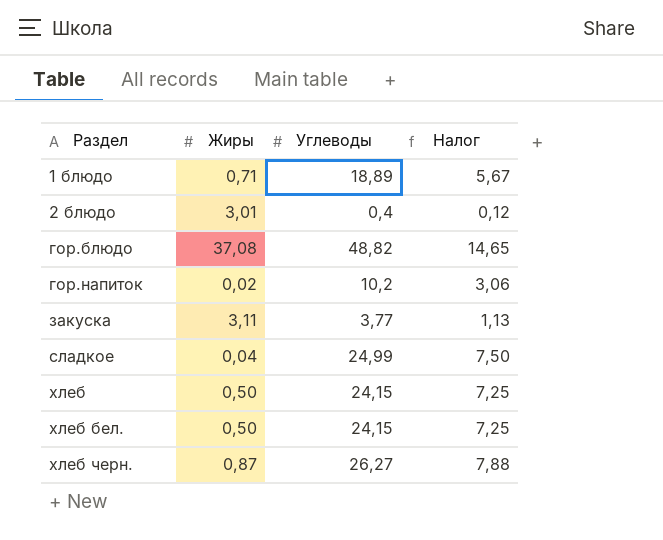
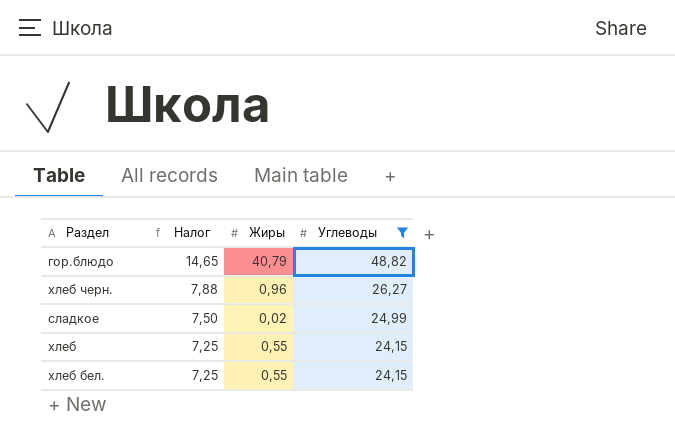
filter: none -> Углеводы >= 24,15
row order: Раздел ascending -> Налог descending
column Налог | position: 4 -> 2
гор.блюдо | Жиры: 37,08 -> 40,79
хлеб черн. | Жиры: 0,87 -> 0,96
сладкое | Жиры: 0,04 -> 0,02
хлеб | Жиры: 0,50 -> 0,55
хлеб бел. | Жиры: 0,50 -> 0,55

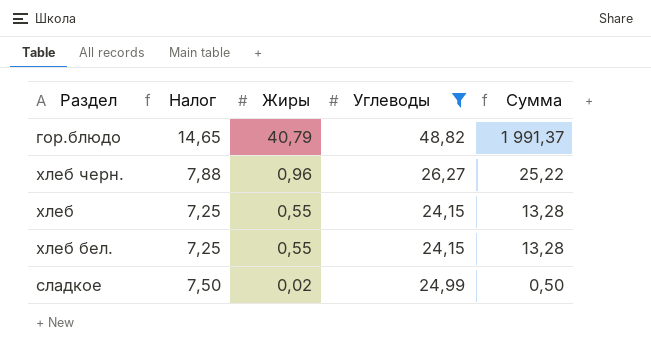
row order: Налог descending -> Жиры descending
column Сумма | formula: none -> [Жиры] * [Углеводы]

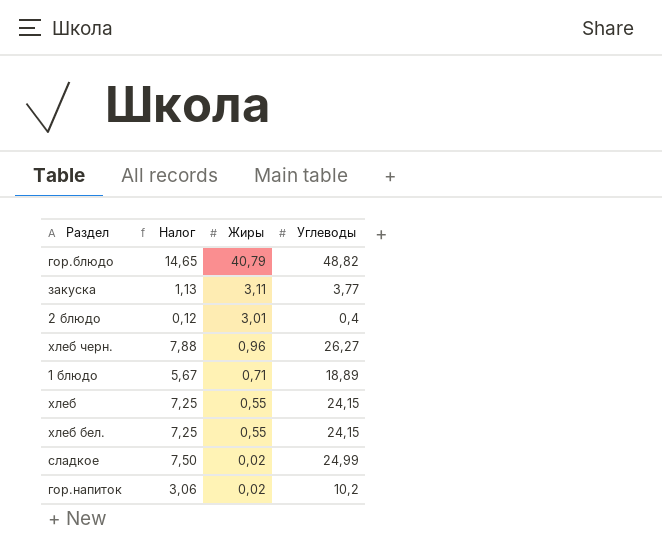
filter: Углеводы >= 24,15 -> none
column Сумма | formula: [Жиры] * [Углеводы] -> none

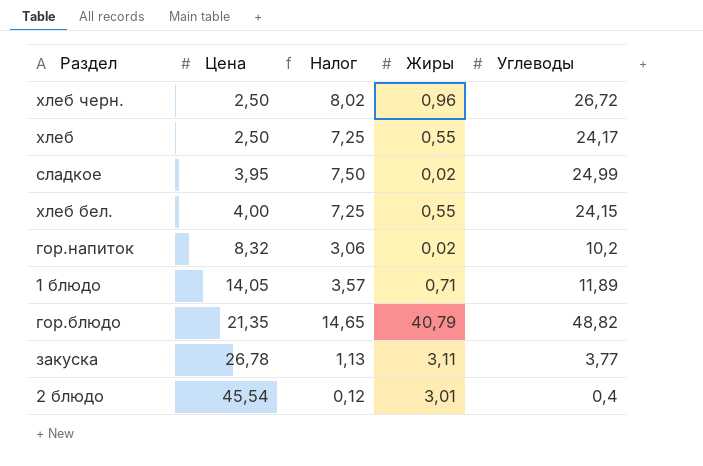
row order: Жиры descending -> Цена ascending
column Цена | position: none -> 2
хлеб черн. | Налог: 7,88 -> 8,02
хлеб черн. | Углеводы: 26,27 -> 26,72
хлеб | Углеводы: 24,15 -> 24,17
1 блюдо | Налог: 5,67 -> 3,57
1 блюдо | Углеводы: 18,89 -> 11,89

